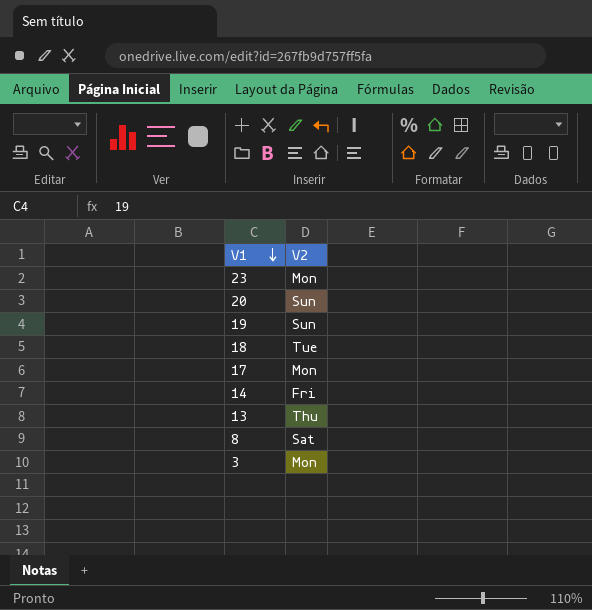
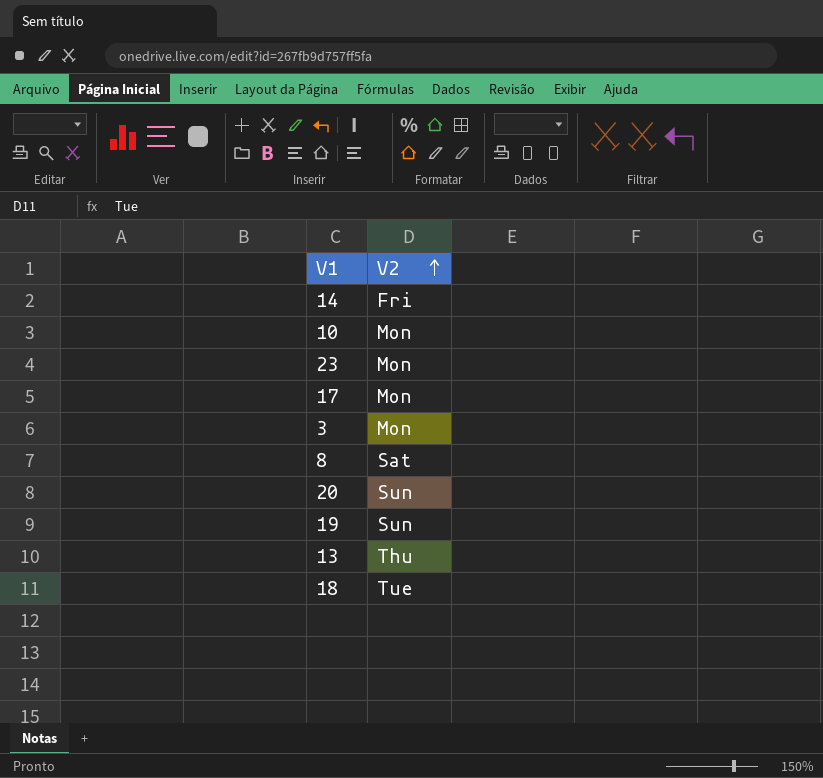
row order: V1 descending -> V2 ascending
row 10: none -> Mon

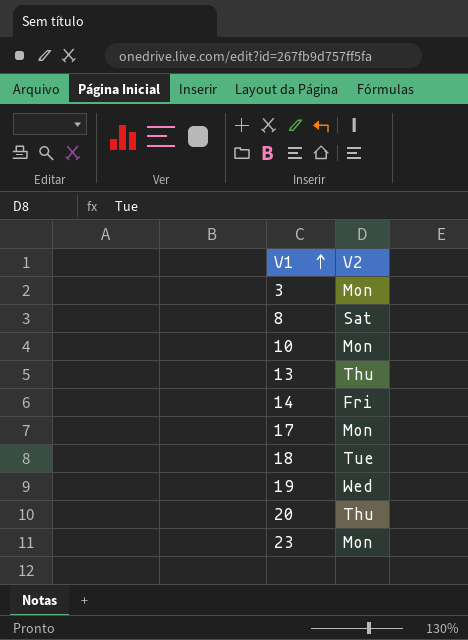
row order: V2 ascending -> V1 ascending
19 | V2: Sun -> Wed
20 | V2: Sun -> Thu

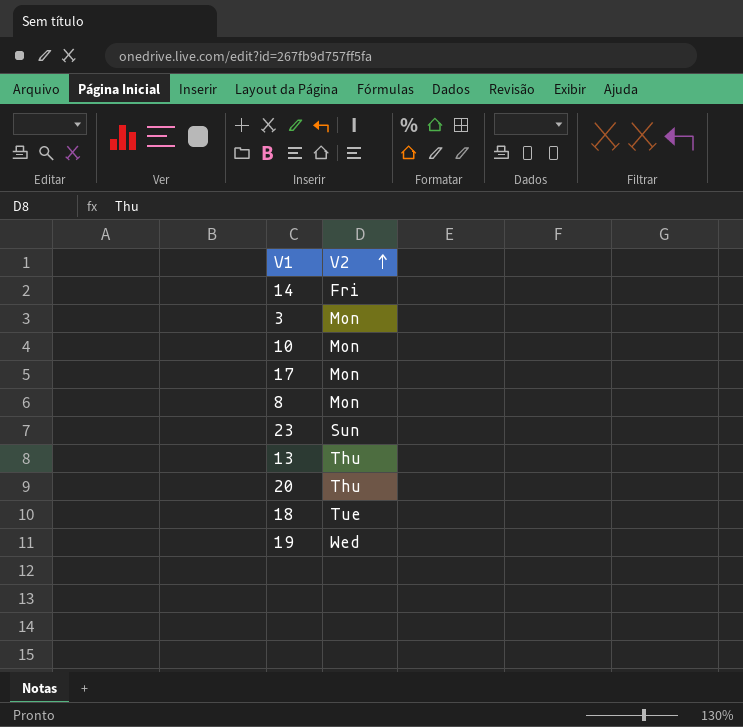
row order: V1 ascending -> V2 ascending
8 | V2: Sat -> Mon
23 | V2: Mon -> Sun

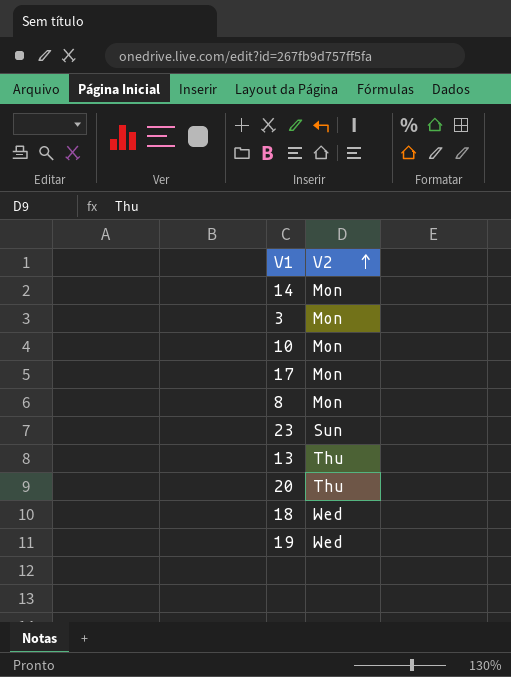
14 | V2: Fri -> Mon
18 | V2: Tue -> Wed

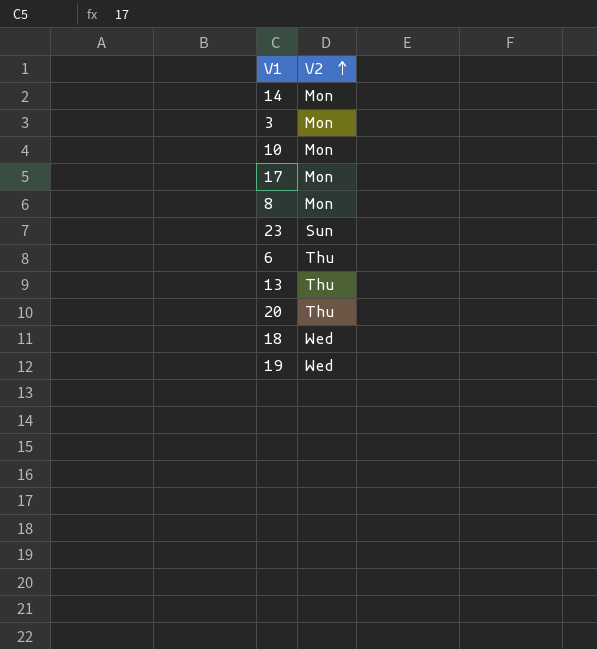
row 6: none -> Thu

